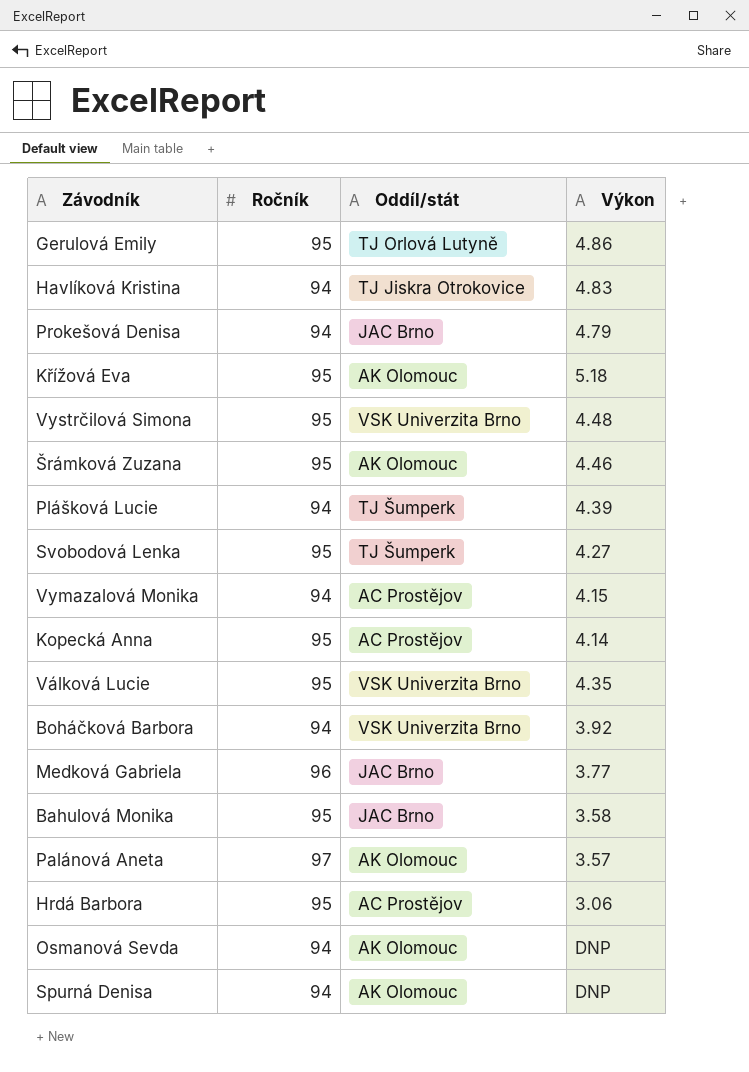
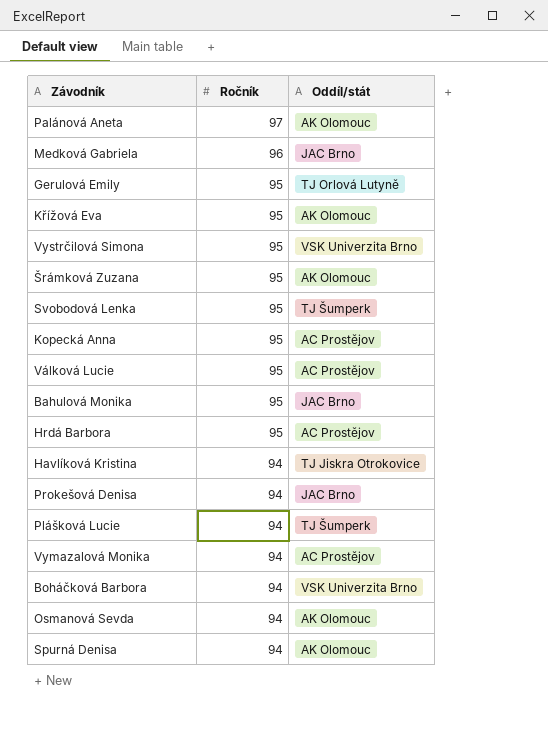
row order: none -> Ročník descending
column Výkon | position: 4 -> none
Válková Lucie | Oddíl/stát: VSK Univerzita Brno -> AC Prostějov

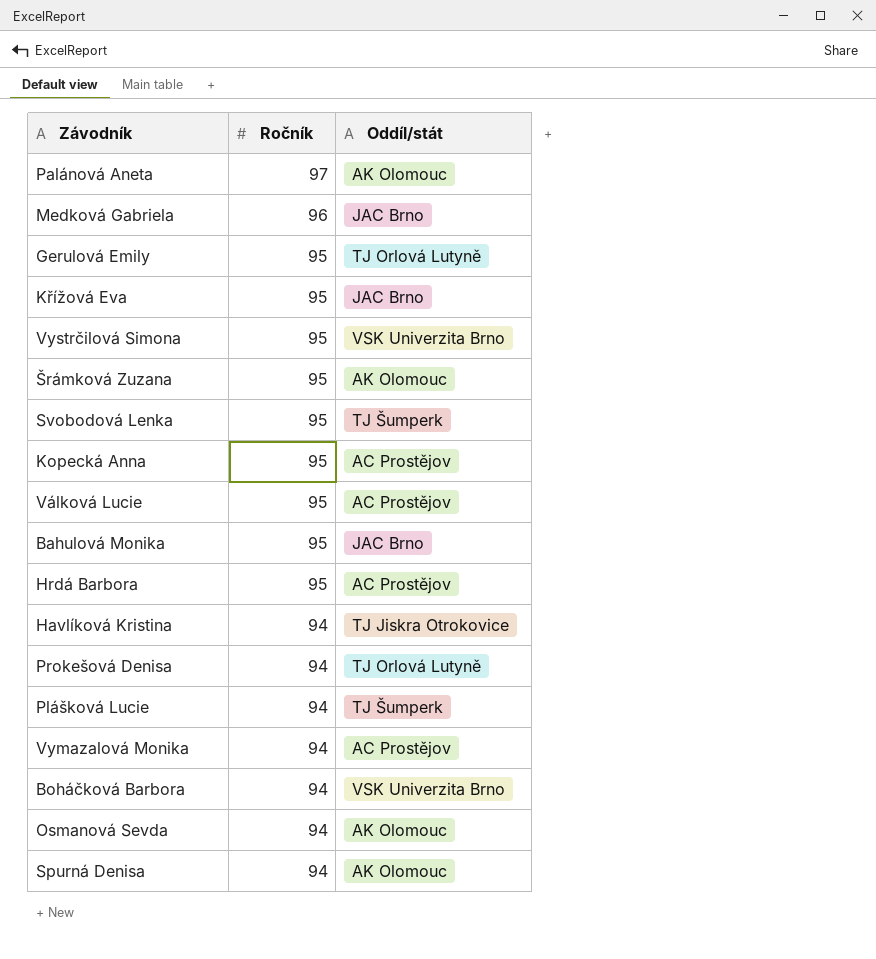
Křížová Eva | Oddíl/stát: AK Olomouc -> JAC Brno
Prokešová Denisa | Oddíl/stát: JAC Brno -> TJ Orlová Lutyně

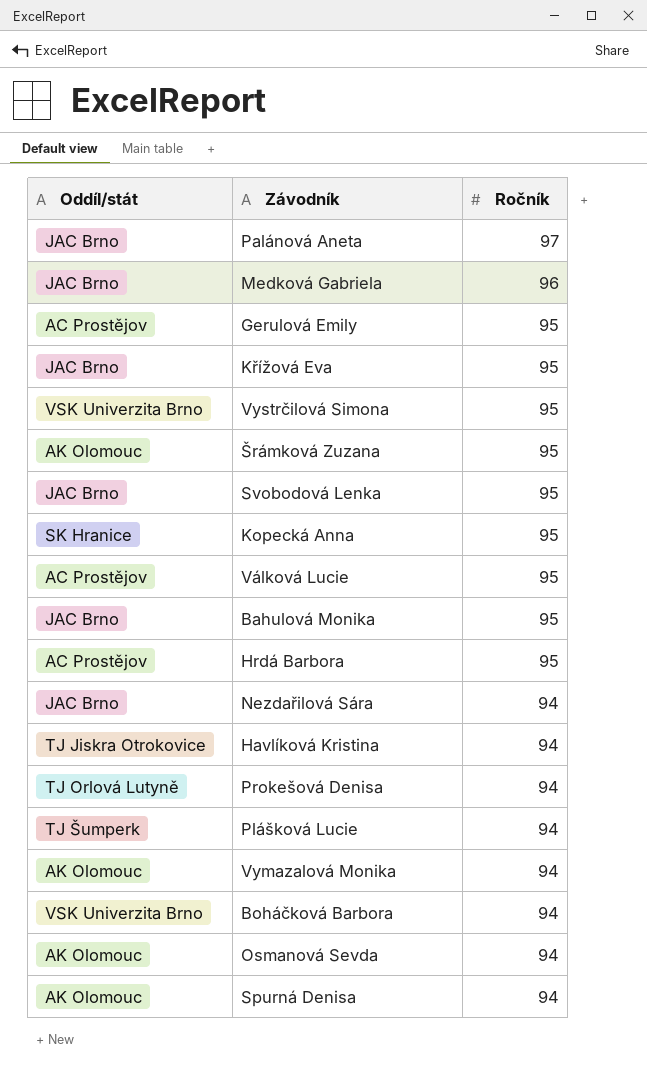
column Oddíl/stát | position: 3 -> 1
Palánová Aneta | Oddíl/stát: AK Olomouc -> JAC Brno
Gerulová Emily | Oddíl/stát: TJ Orlová Lutyně -> AC Prostějov
Svobodová Lenka | Oddíl/stát: TJ Šumperk -> JAC Brno
Kopecká Anna | Oddíl/stát: AC Prostějov -> SK Hranice
row Nezdařilová Sára: none -> JAC Brno | 94
Vymazalová Monika | Oddíl/stát: AC Prostějov -> AK Olomouc

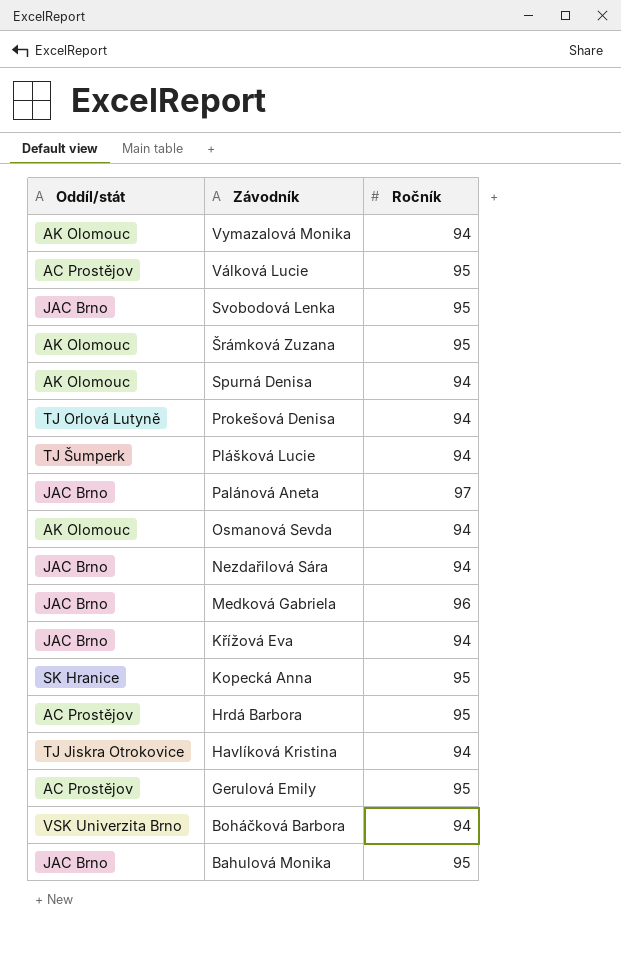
row order: Ročník descending -> Závodník descending
row Vystrčilová Simona: VSK Univerzita Brno | 95 -> none
Křížová Eva | Ročník: 95 -> 94

